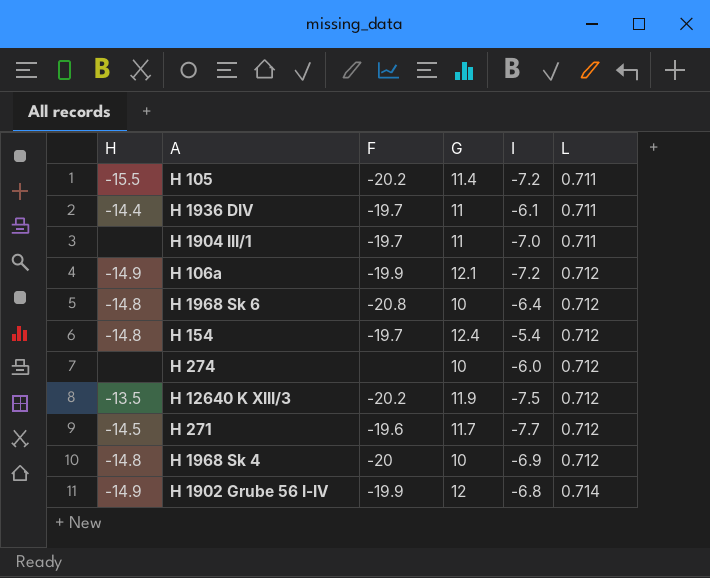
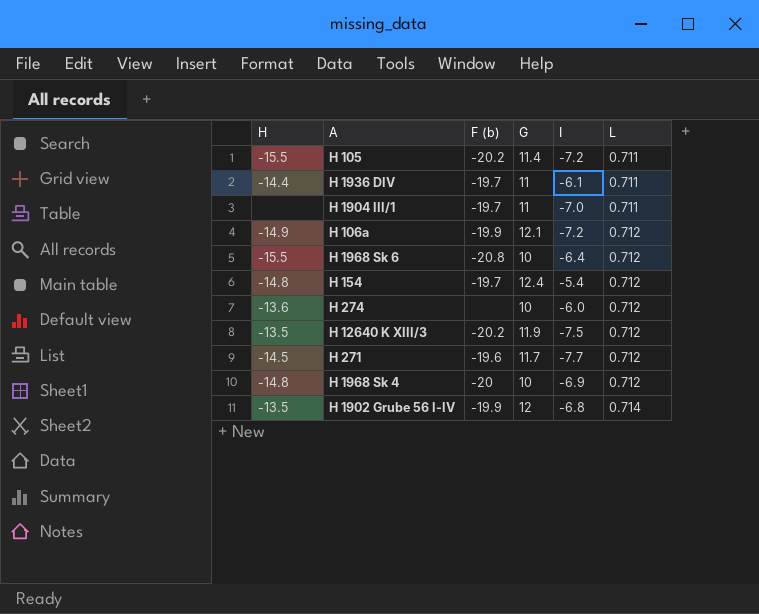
column name: F -> F (b)
H 1968 Sk 6 | H: -14.8 -> -15.5
H 274 | H: none -> -13.6
H 1902 Grube 56 I-IV | H: -14.9 -> -13.5

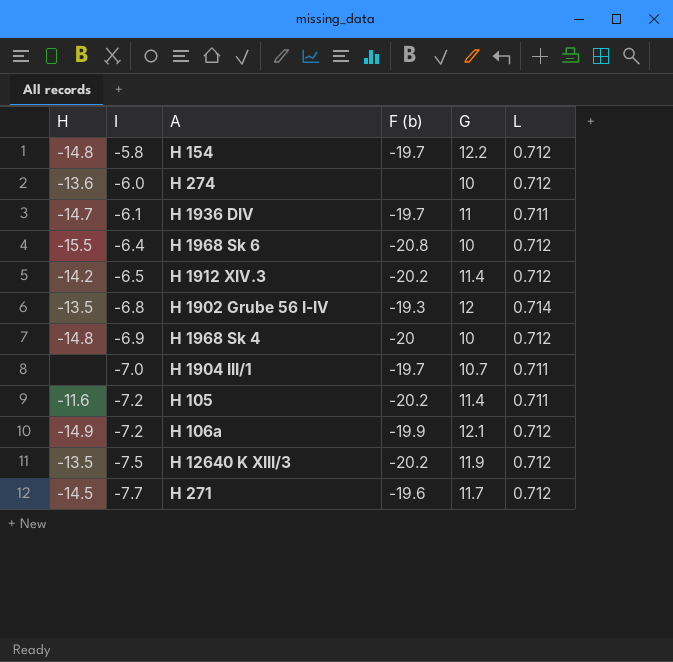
row order: L ascending -> I descending
column I | position: 5 -> 2
H 154 | I: -5.4 -> -5.8
H 154 | G: 12.4 -> 12.2
H 1936 DIV | H: -14.4 -> -14.7
row H 1912 XIV.3: none -> -14.2 | -6.5 | -20.2 | 11.4 | 0.712
H 1902 Grube 56 I-IV | F (b): -19.9 -> -19.3
H 1904 III/1 | G: 11 -> 10.7
H 105 | H: -15.5 -> -11.6

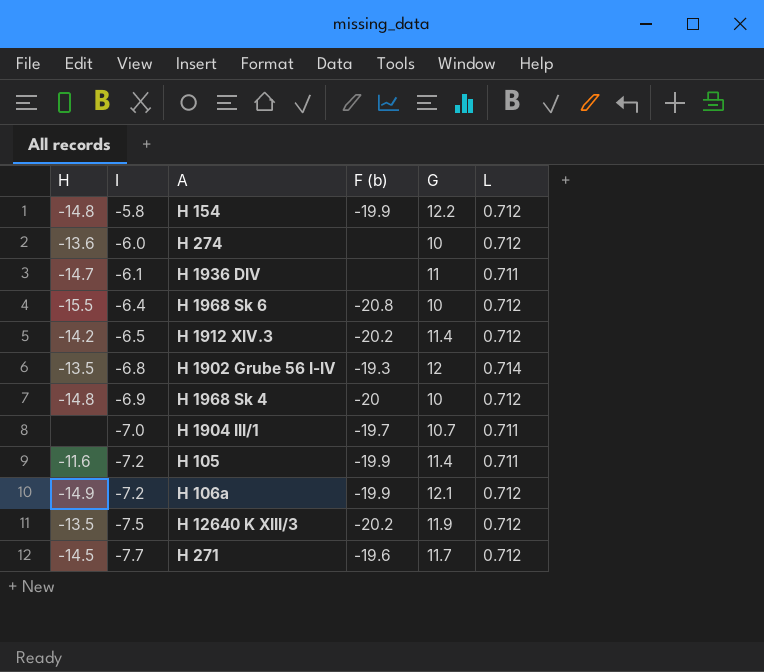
H 154 | F (b): -19.7 -> -19.9
H 1936 DIV | F (b): -19.7 -> none
H 105 | F (b): -20.2 -> -19.9

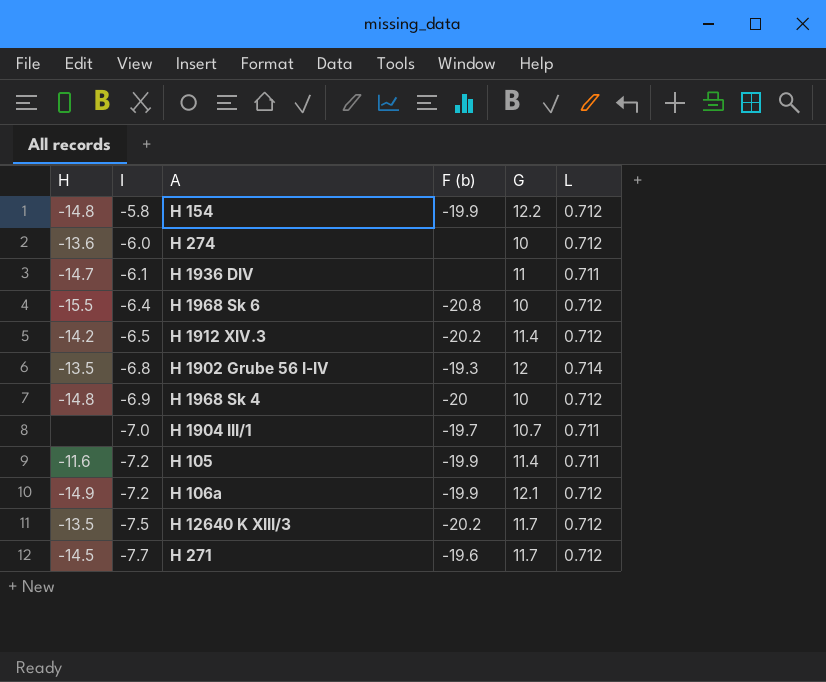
H 12640 K XIII/3 | G: 11.9 -> 11.7

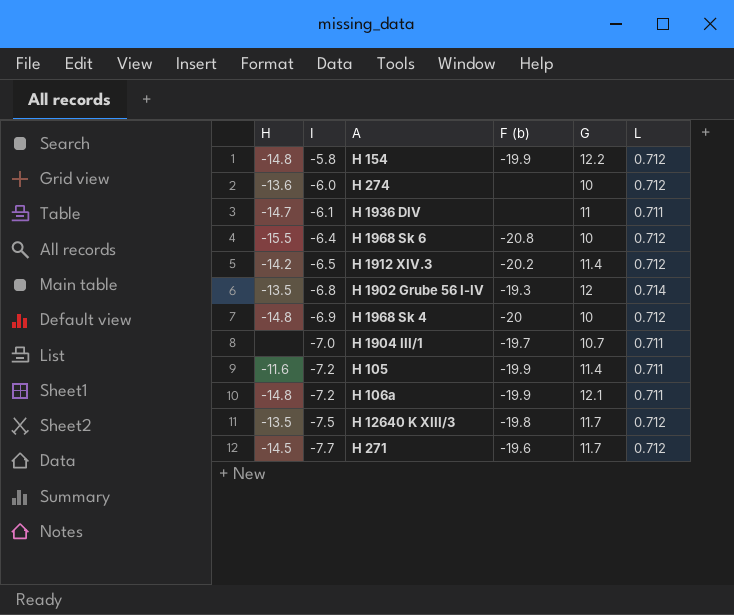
H 106a | H: -14.9 -> -14.8
H 106a | L: 0.712 -> 0.711
H 12640 K XIII/3 | F (b): -20.2 -> -19.8

